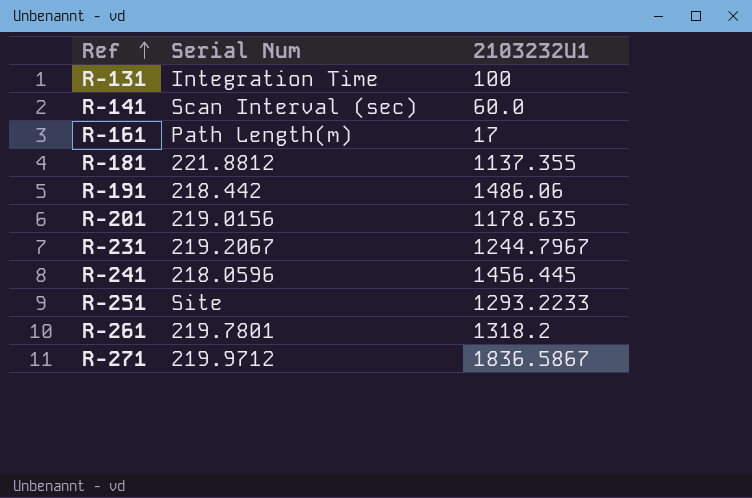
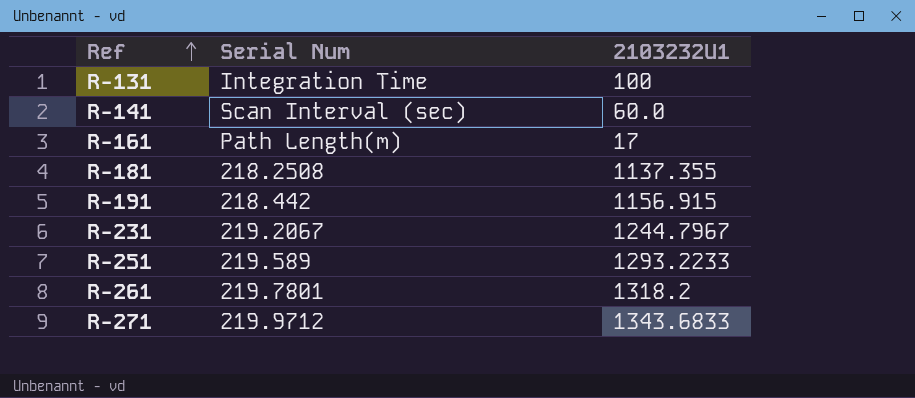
row R-201: 219.0156 | 1178.635 -> none
row R-241: 218.0596 | 1456.445 -> none
R-181 | Serial Num: 221.8812 -> 218.2508
R-191 | 2103232U1: 1486.06 -> 1156.915
R-251 | Serial Num: Site -> 219.589
R-271 | 2103232U1: 1836.5867 -> 1343.6833

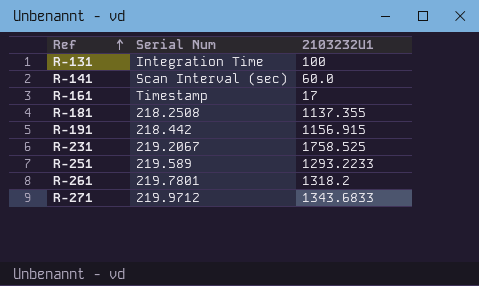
R-161 | Serial Num: Path Length(m) -> Timestamp
R-231 | 2103232U1: 1244.7967 -> 1758.525

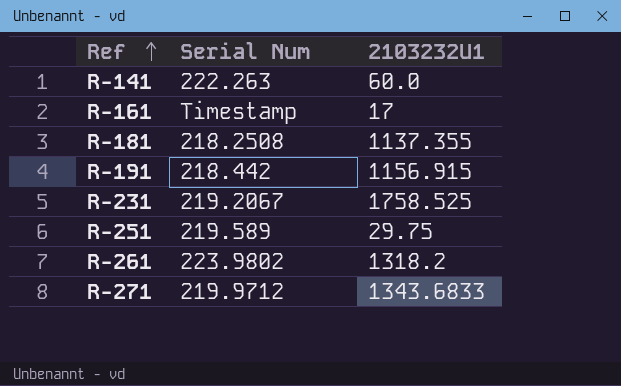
row R-131: Integration Time | 100 -> none
R-141 | Serial Num: Scan Interval (sec) -> 222.263
R-251 | 2103232U1: 1293.2233 -> 29.75
R-261 | Serial Num: 219.7801 -> 223.9802

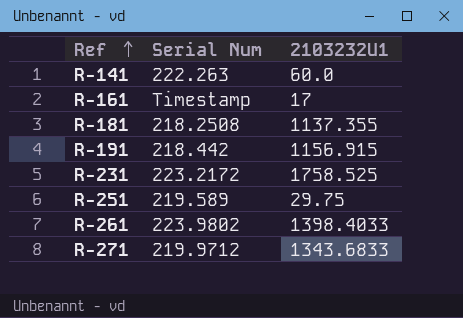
R-231 | Serial Num: 219.2067 -> 223.2172
R-261 | 2103232U1: 1318.2 -> 1398.4033

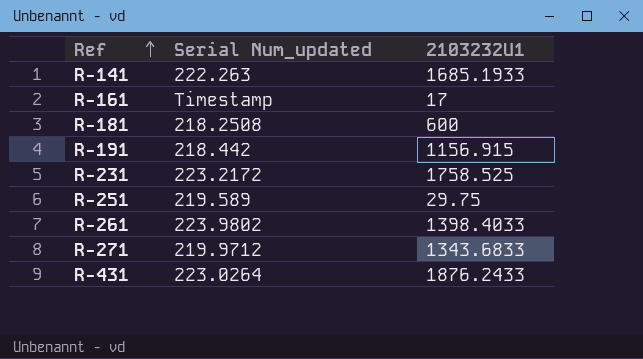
column name: Serial Num -> Serial Num_updated
R-141 | 2103232U1: 60.0 -> 1685.1933
R-181 | 2103232U1: 1137.355 -> 600
row R-431: none -> 223.0264 | 1876.2433

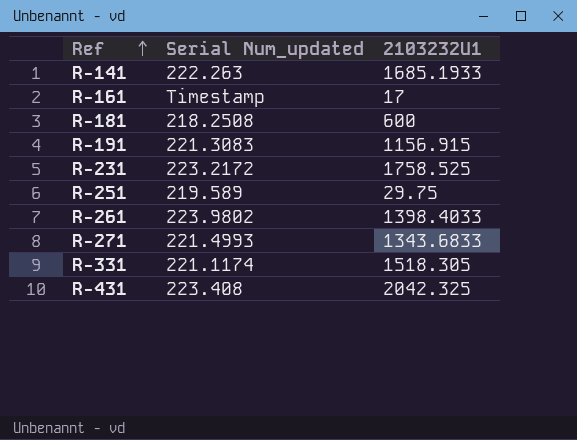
R-191 | Serial Num_updated: 218.442 -> 221.3083
R-271 | Serial Num_updated: 219.9712 -> 221.4993
row R-331: none -> 221.1174 | 1518.305
R-431 | Serial Num_updated: 223.0264 -> 223.408
R-431 | 2103232U1: 1876.2433 -> 2042.325

